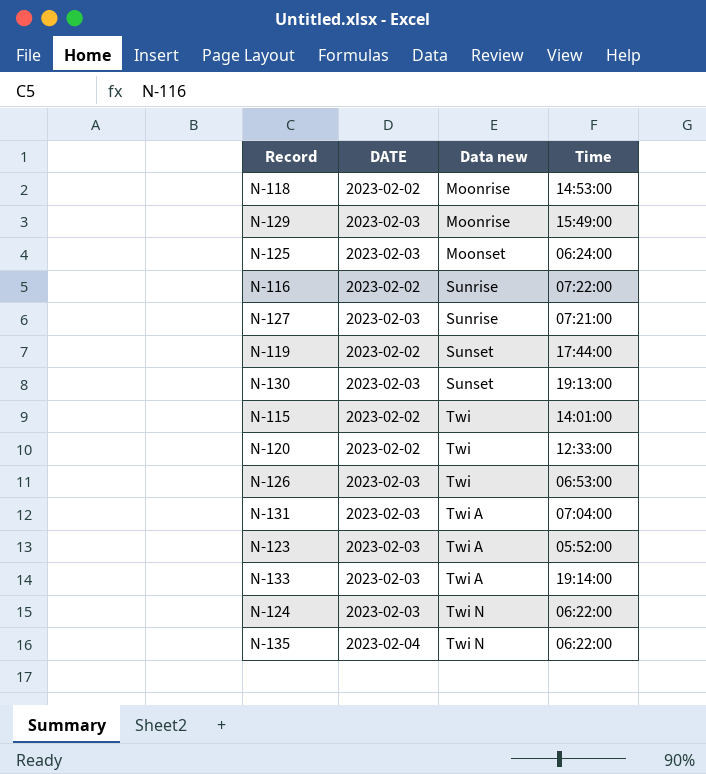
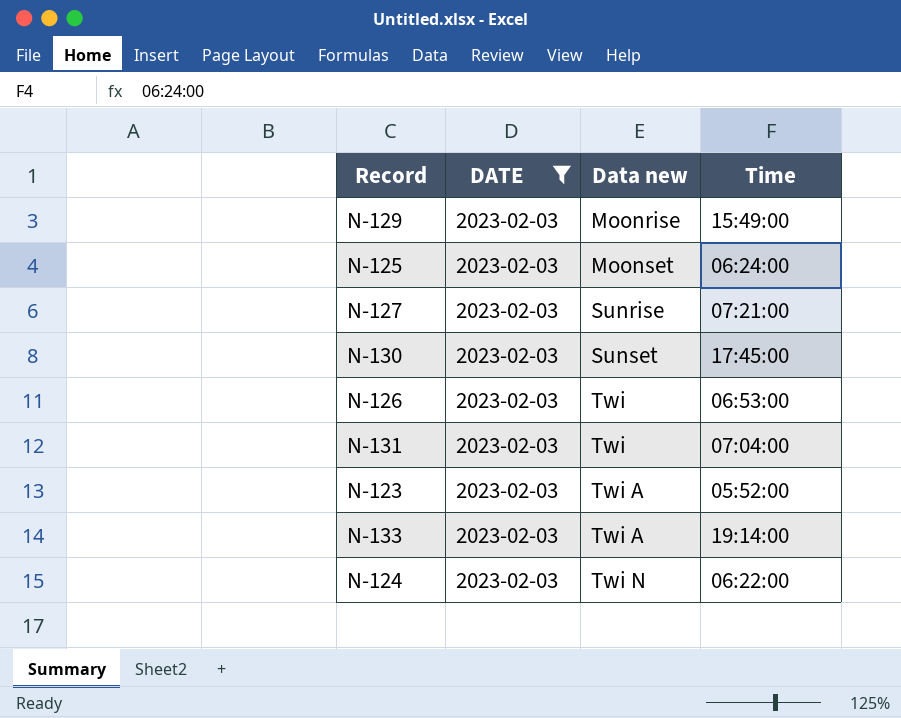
filter: none -> DATE = 2023-02-03
N-130 | Time: 19:13:00 -> 17:45:00
N-131 | Data new: Twi A -> Twi

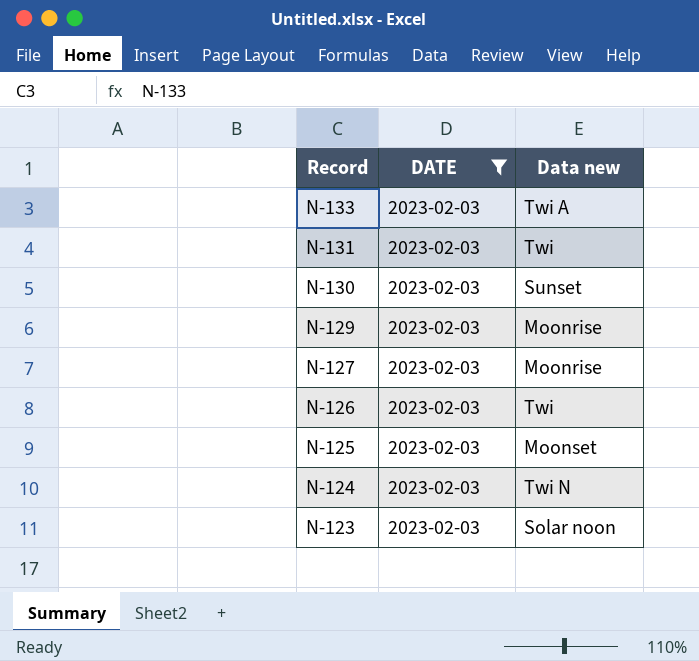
row order: Data new ascending -> Record descending
column Time | position: 4 -> none
N-127 | Data new: Sunrise -> Moonrise
N-123 | Data new: Twi A -> Solar noon

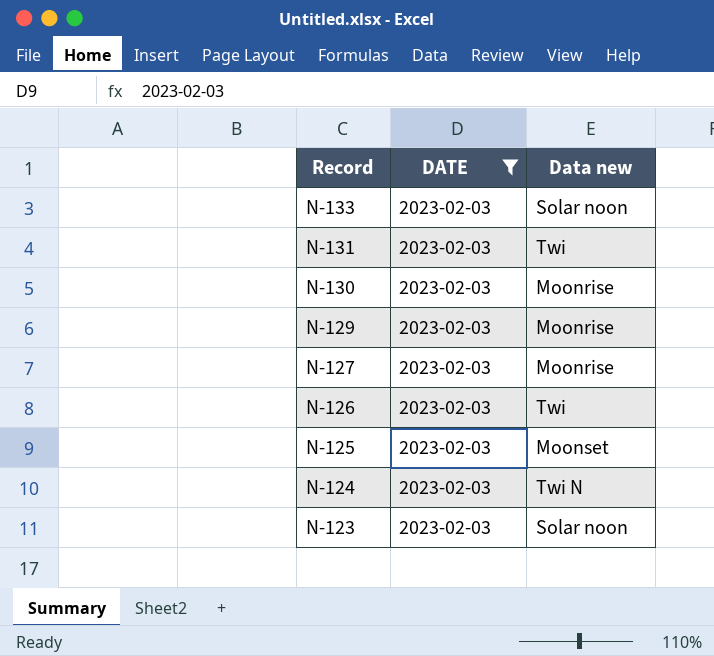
N-133 | Data new: Twi A -> Solar noon
N-130 | Data new: Sunset -> Moonrise

